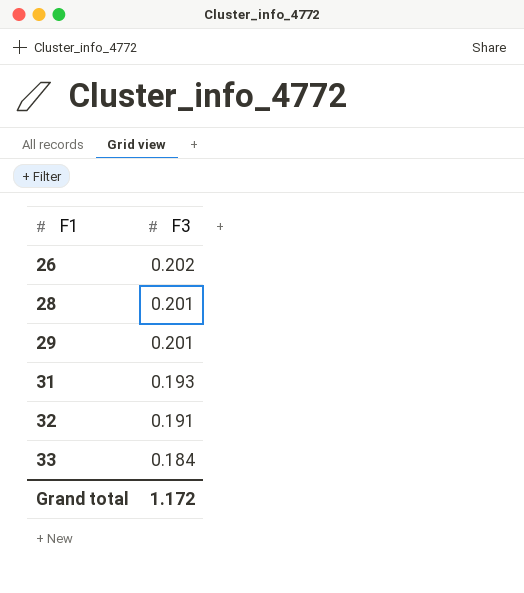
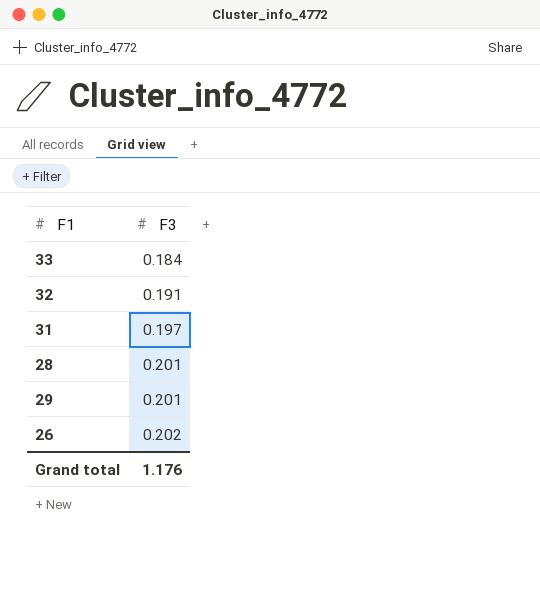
row order: F1 ascending -> F3 ascending
31 | F3: 0.193 -> 0.197
Grand total | F3: 1.172 -> 1.176

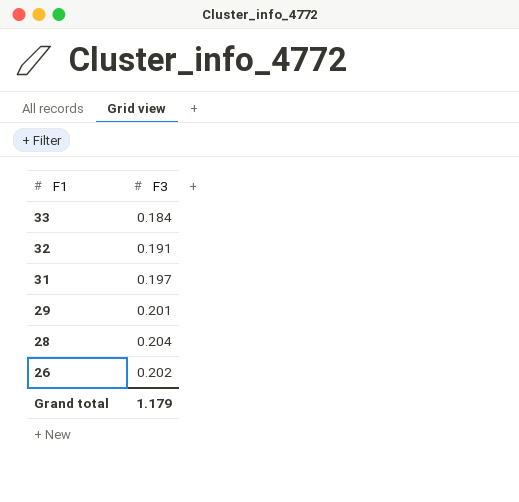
row order: F3 ascending -> F1 descending
28 | F3: 0.201 -> 0.204
Grand total | F3: 1.176 -> 1.179

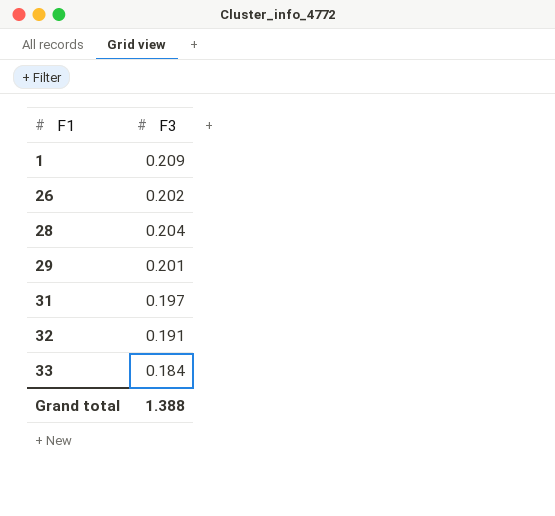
row order: F1 descending -> F1 ascending
row 1: none -> 0.209
Grand total | F3: 1.179 -> 1.388

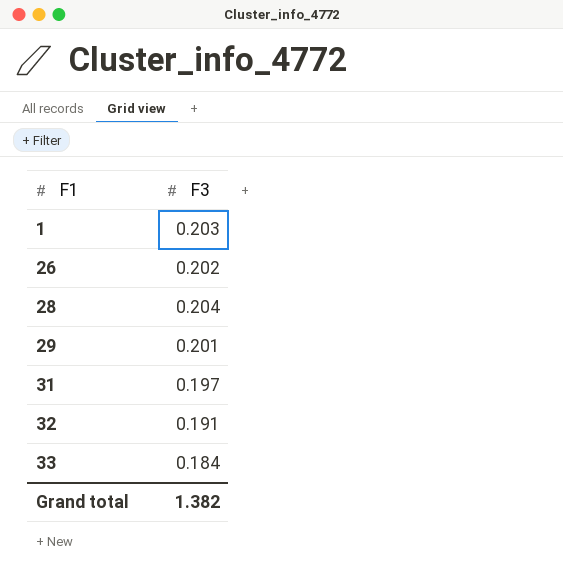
1 | F3: 0.209 -> 0.203
Grand total | F3: 1.388 -> 1.382

